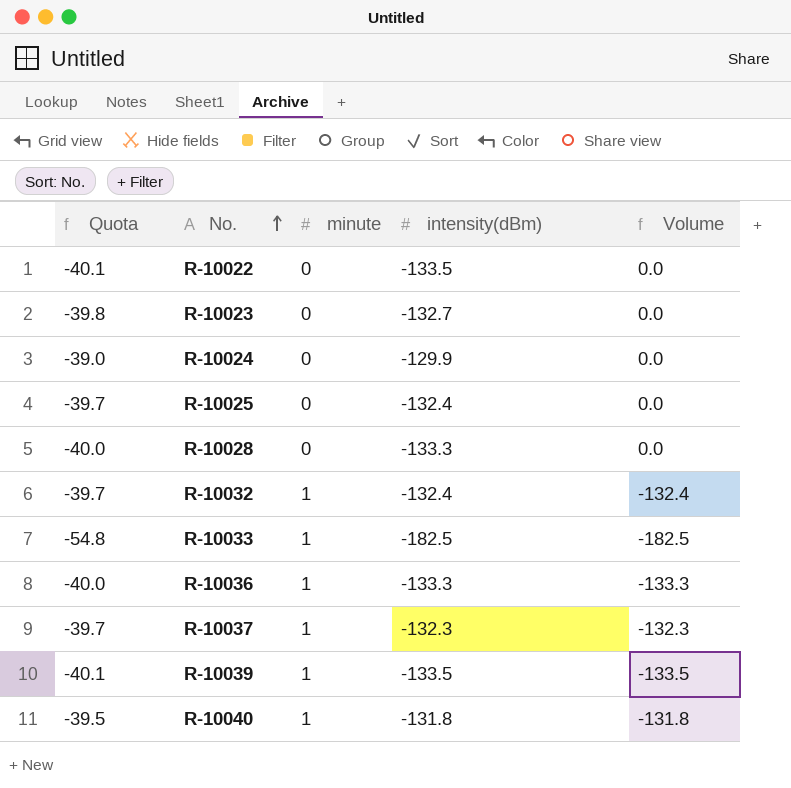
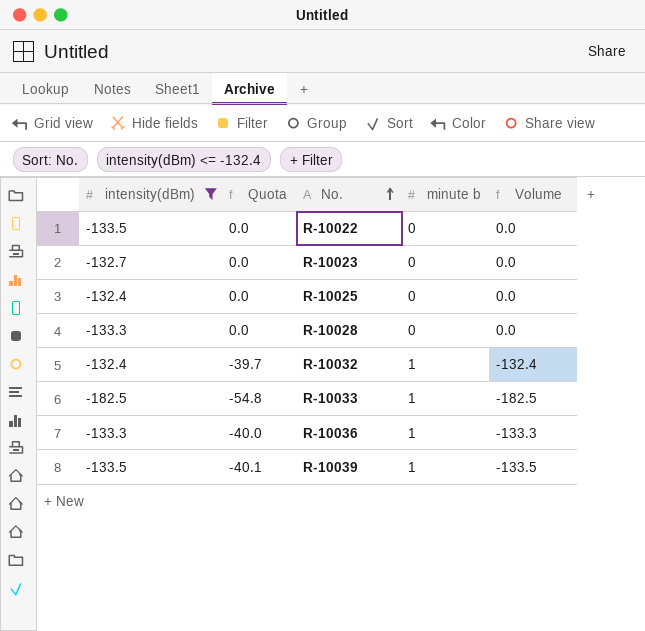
filter: none -> intensity(dBm) <= -132.4
column intensity(dBm) | position: 4 -> 1
column Quota | formula: [intensity(dBm)] * 0.3 -> [Volume] * 0.3
column name: minute -> minute b

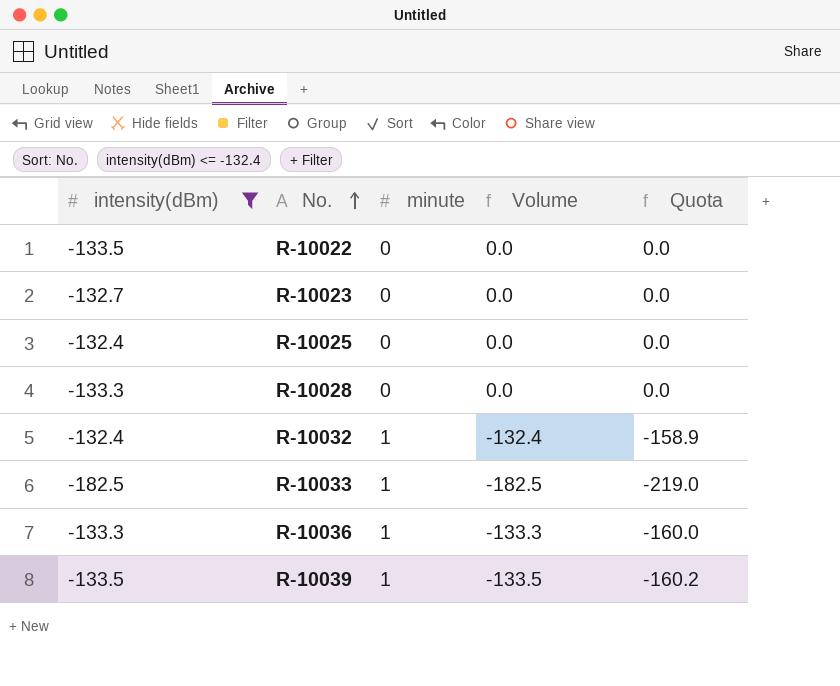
column name: minute b -> minute
column Quota | formula: [Volume] * 0.3 -> [Volume] * 1.2
column Quota | position: 2 -> 5

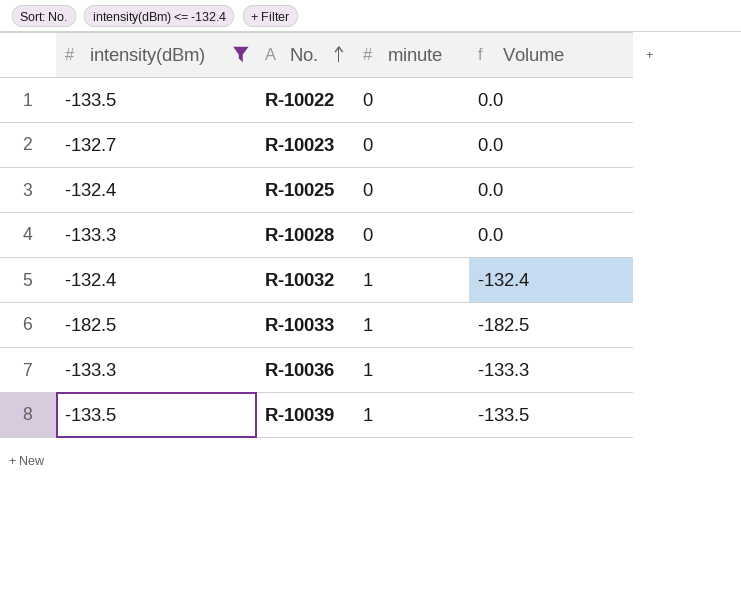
column Quota | formula: [Volume] * 1.2 -> none

